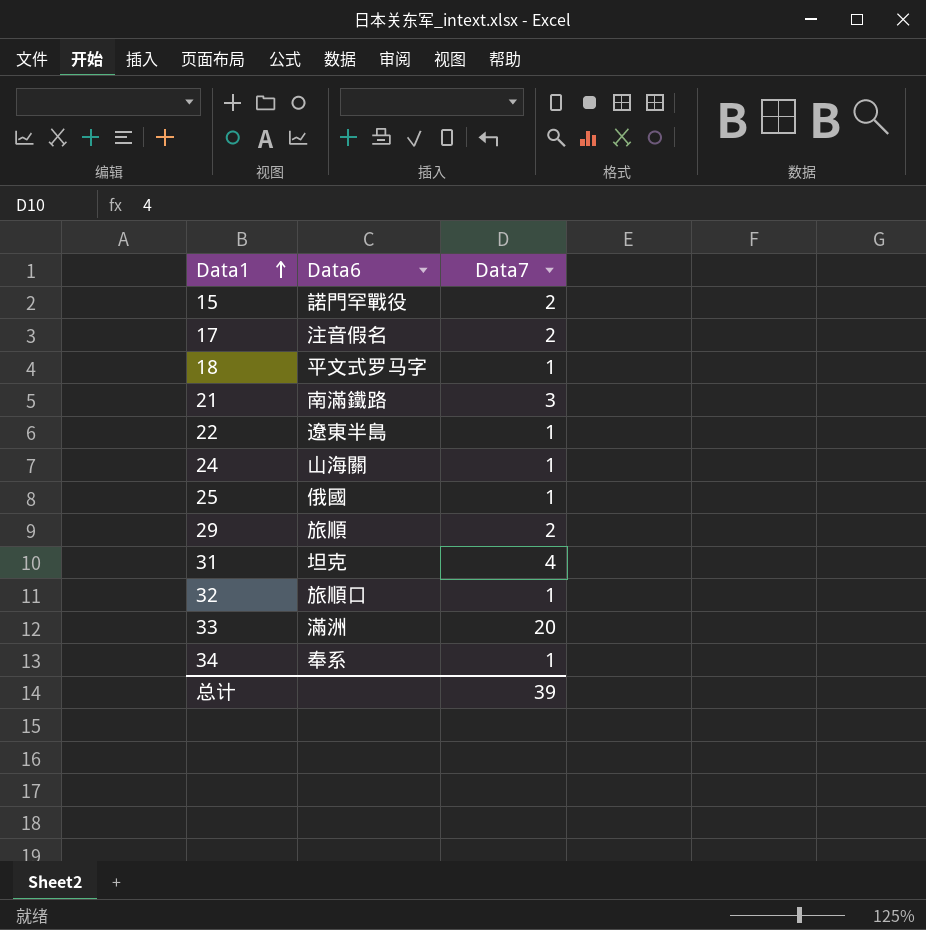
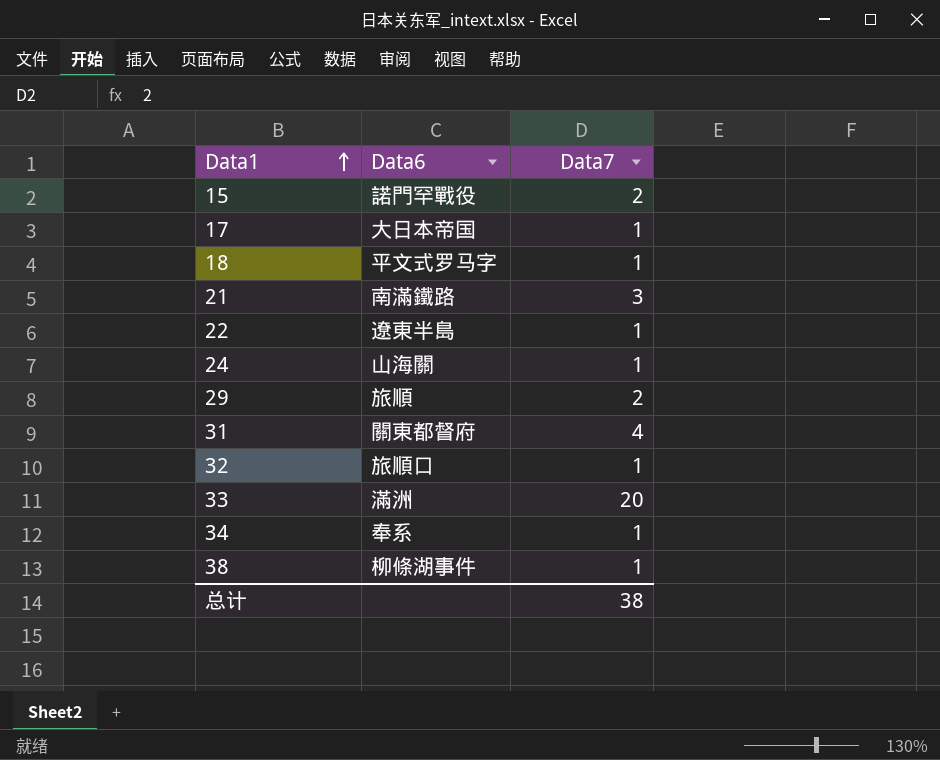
row 25: 俄國 | 1 -> none
17 | Data6: 注音假名 -> 大日本帝国
17 | Data7: 2 -> 1
31 | Data6: 坦克 -> 關東都督府
row 38: none -> 柳條湖事件 | 1
总计 | Data7: 39 -> 38

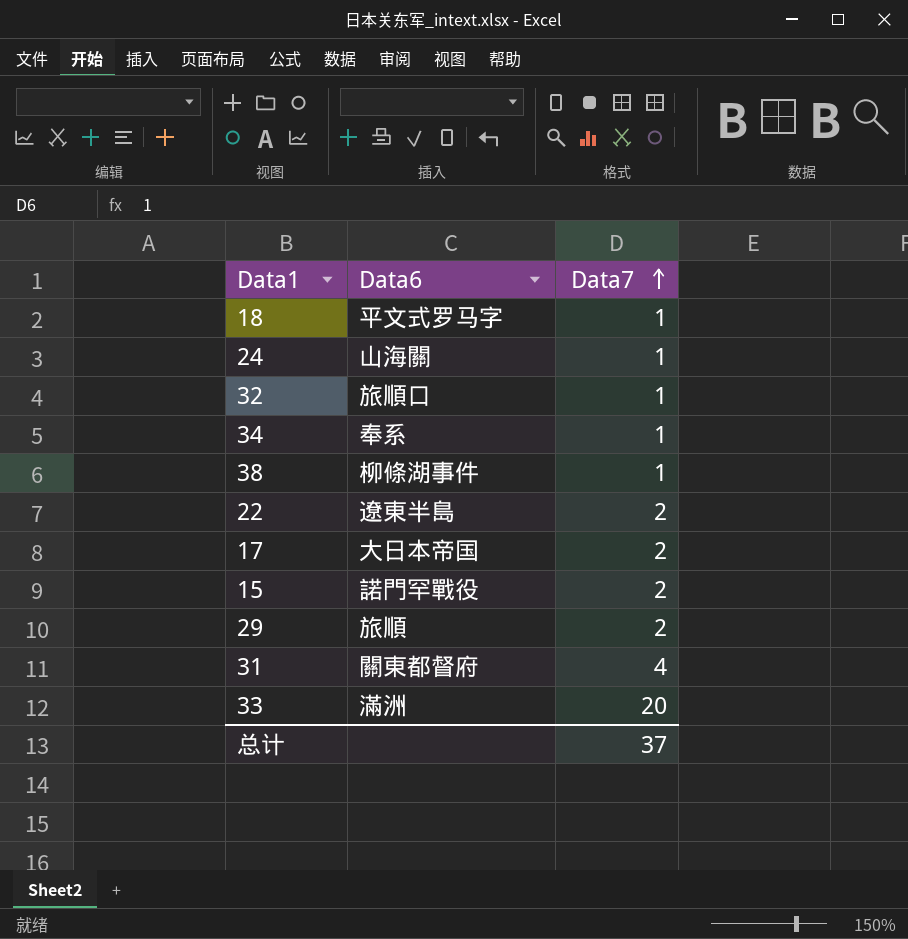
row order: Data1 ascending -> Data7 ascending
row 21: 南滿鐵路 | 3 -> none
22 | Data7: 1 -> 2
17 | Data7: 1 -> 2
总计 | Data7: 38 -> 37

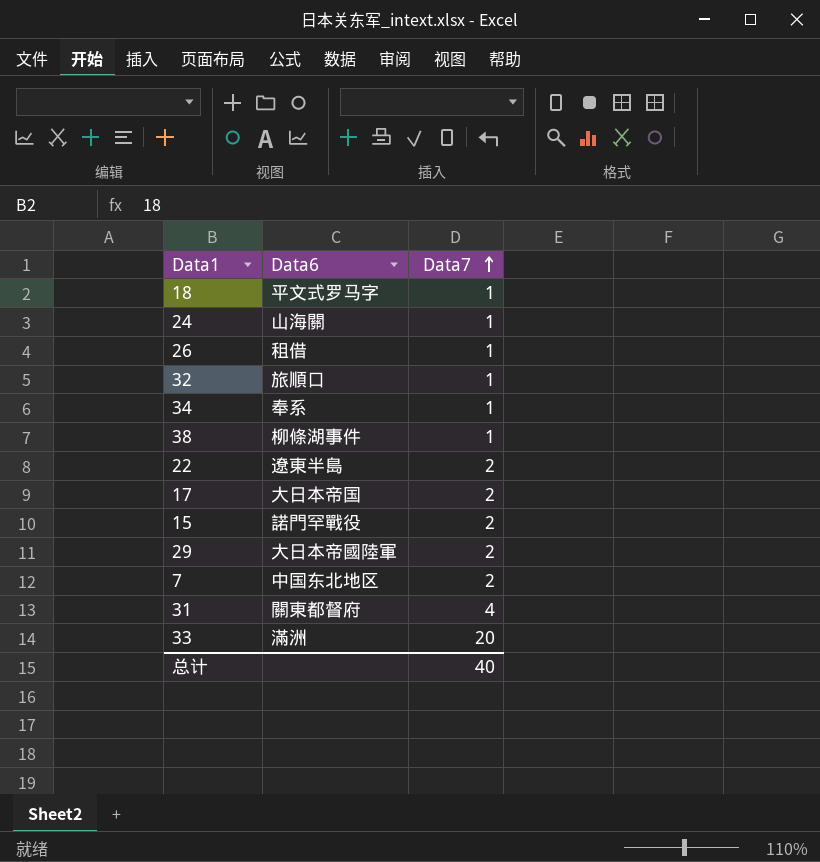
row 26: none -> 租借 | 1
29 | Data6: 旅順 -> 大日本帝國陸軍
row 7: none -> 中国东北地区 | 2
总计 | Data7: 37 -> 40

